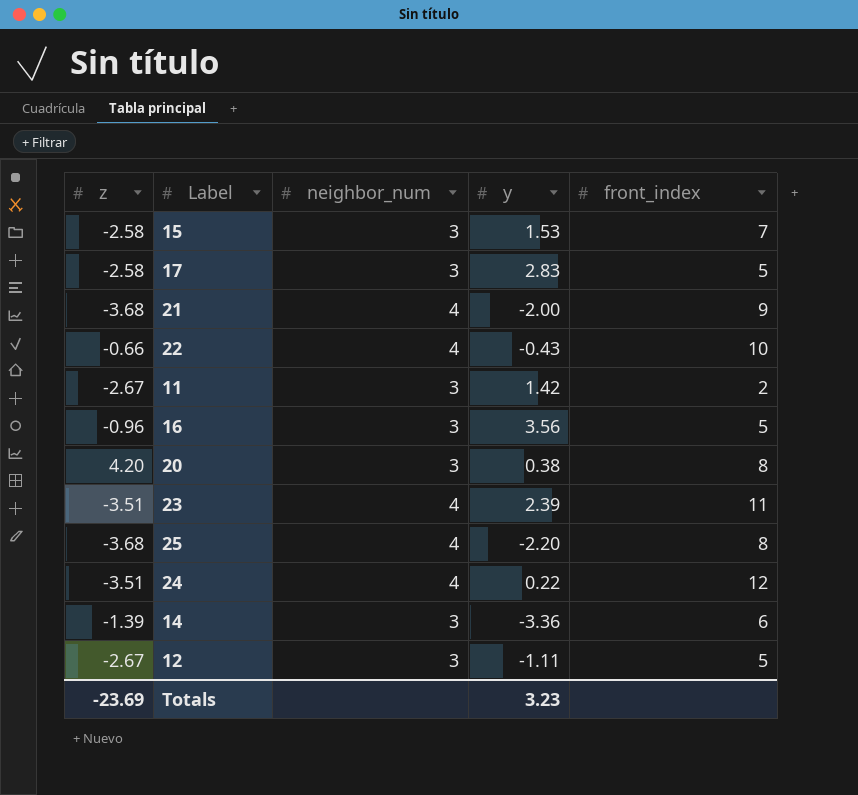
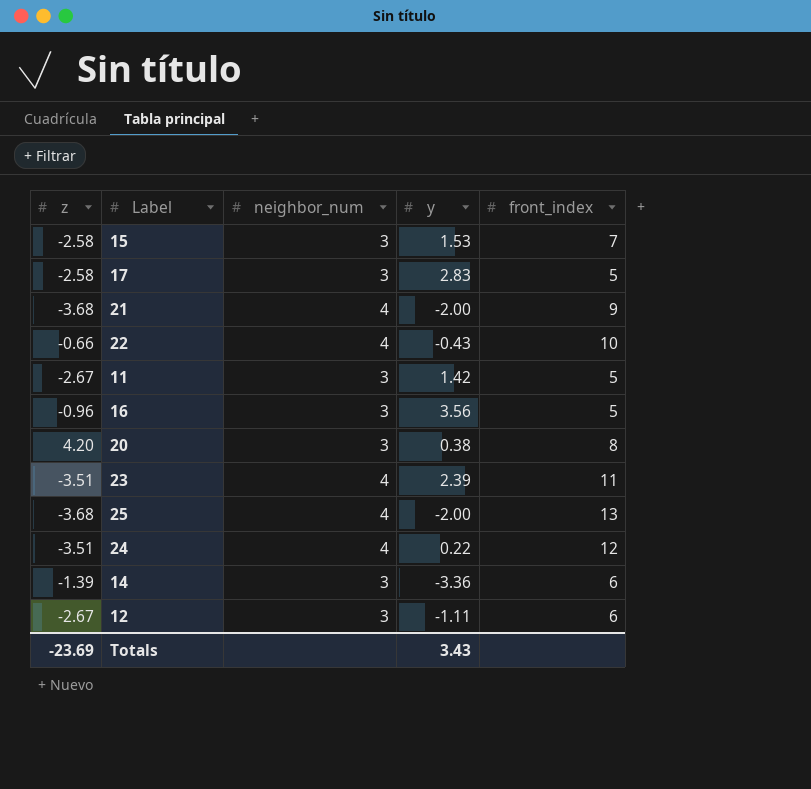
11 | front_index: 2 -> 5
25 | y: -2.20 -> -2.00
25 | front_index: 8 -> 13
12 | front_index: 5 -> 6
Totals | y: 3.23 -> 3.43

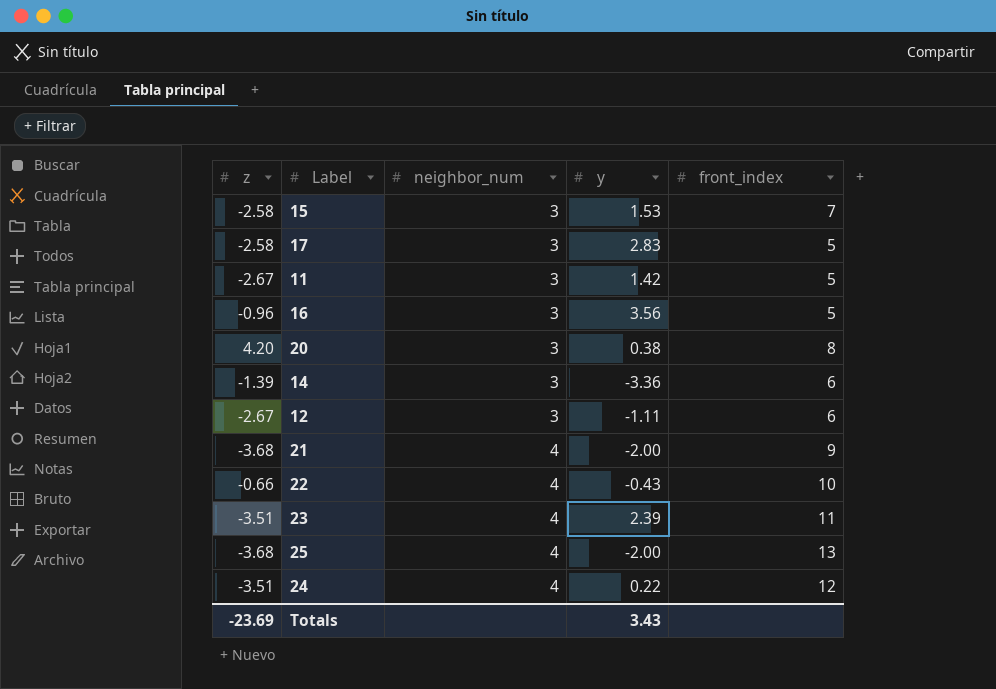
row order: none -> neighbor_num ascending

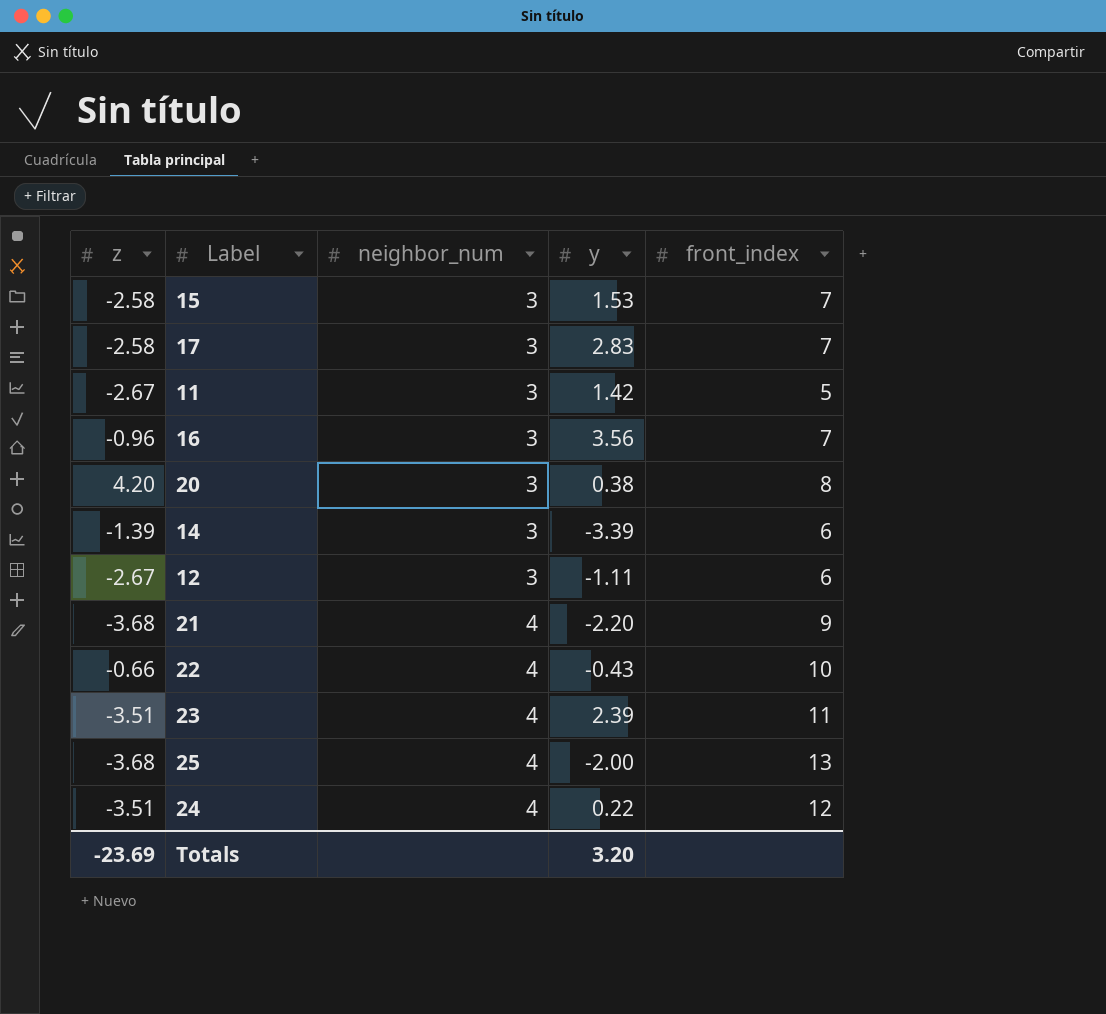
17 | front_index: 5 -> 7
16 | front_index: 5 -> 7
14 | y: -3.36 -> -3.39
21 | y: -2.00 -> -2.20
Totals | y: 3.43 -> 3.20

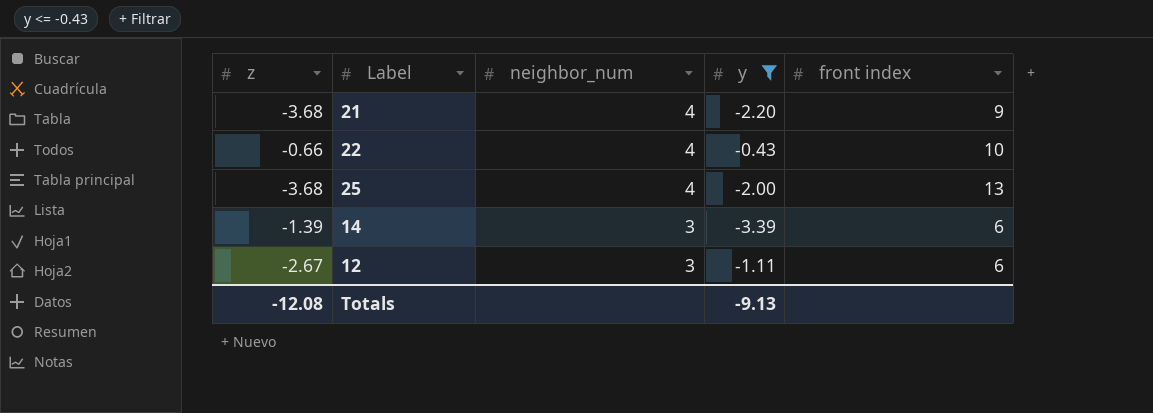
filter: none -> y <= -0.43
row order: neighbor_num ascending -> neighbor_num descending
column name: front_index -> front index
Totals | z: -23.69 -> -12.08
Totals | y: 3.20 -> -9.13

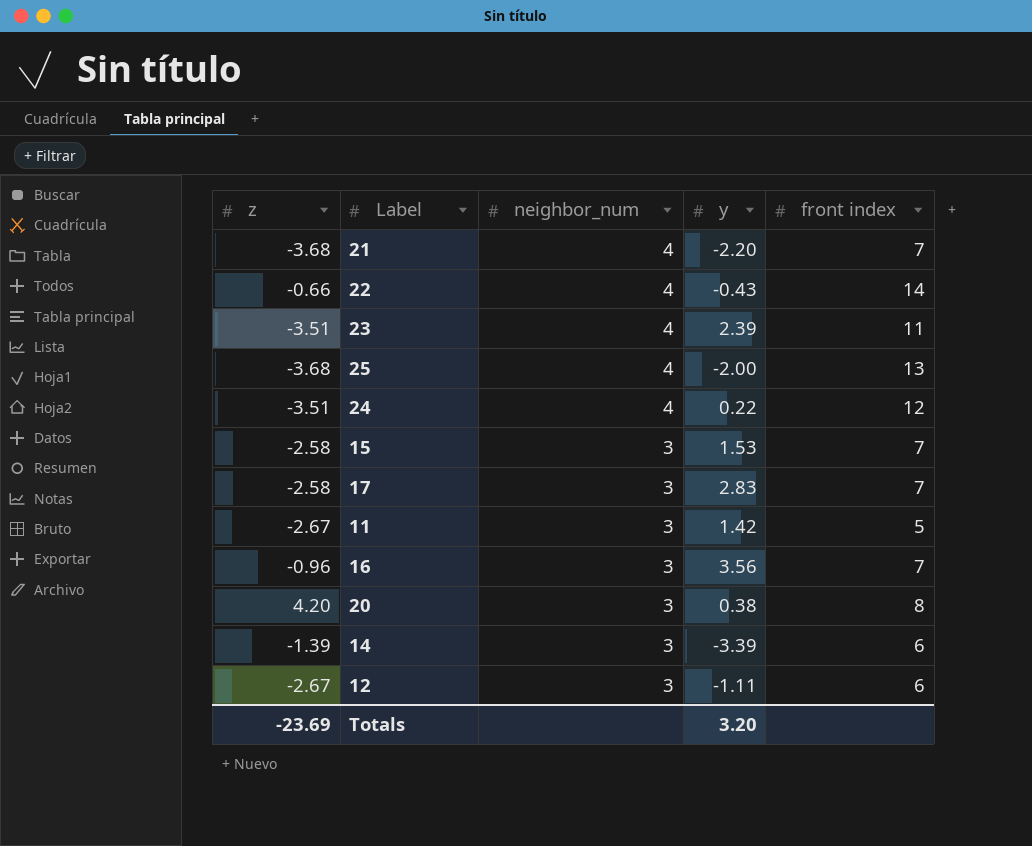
filter: y <= -0.43 -> none
21 | front index: 9 -> 7
22 | front index: 10 -> 14
Totals | z: -12.08 -> -23.69
Totals | y: -9.13 -> 3.20

